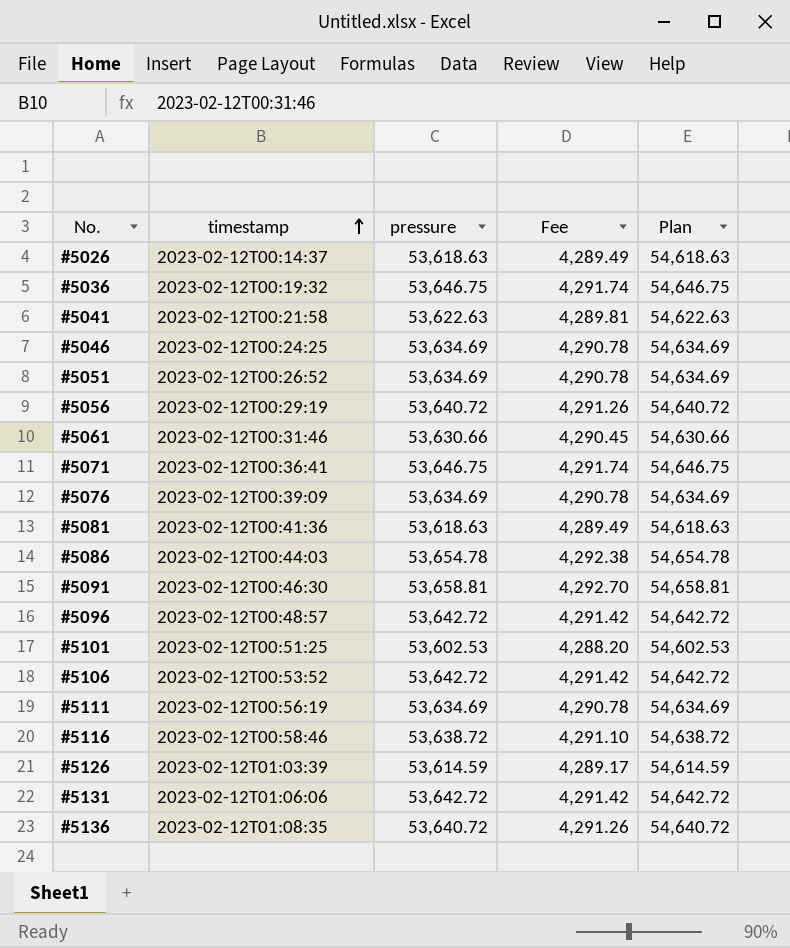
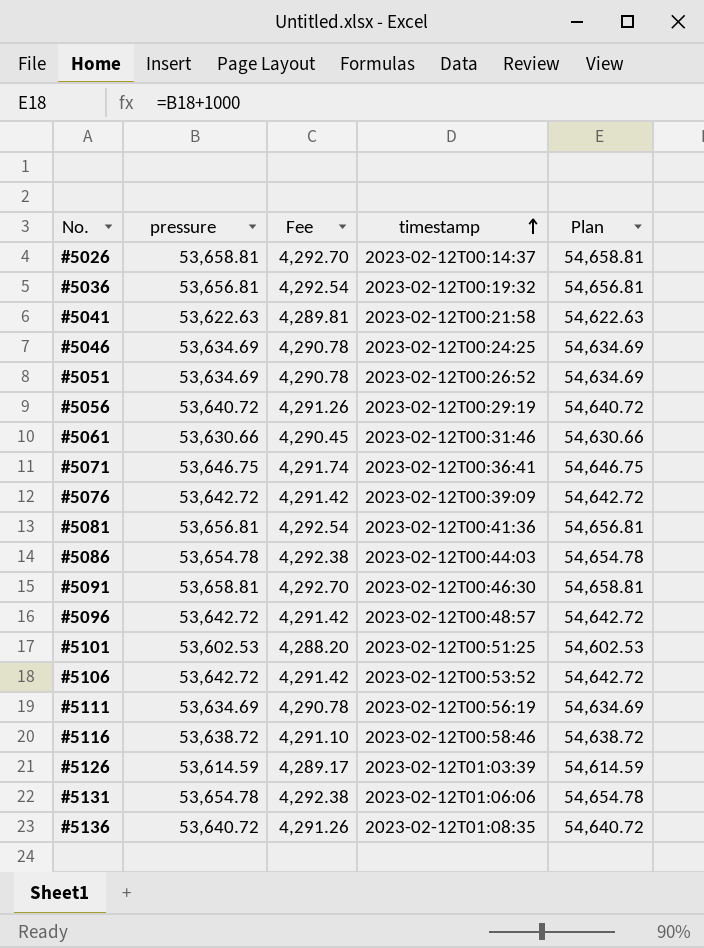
column timestamp | position: 2 -> 4
#5026 | pressure: 53,618.63 -> 53,658.81
#5026 | Fee: 4,289.49 -> 4,292.70
#5026 | Plan: 54,618.63 -> 54,658.81
#5036 | pressure: 53,646.75 -> 53,656.81
#5036 | Fee: 4,291.74 -> 4,292.54
#5036 | Plan: 54,646.75 -> 54,656.81
#5076 | pressure: 53,634.69 -> 53,642.72
#5076 | Fee: 4,290.78 -> 4,291.42
#5076 | Plan: 54,634.69 -> 54,642.72
#5081 | pressure: 53,618.63 -> 53,656.81
#5081 | Fee: 4,289.49 -> 4,292.54
#5081 | Plan: 54,618.63 -> 54,656.81
#5131 | pressure: 53,642.72 -> 53,654.78
#5131 | Fee: 4,291.42 -> 4,292.38
#5131 | Plan: 54,642.72 -> 54,654.78

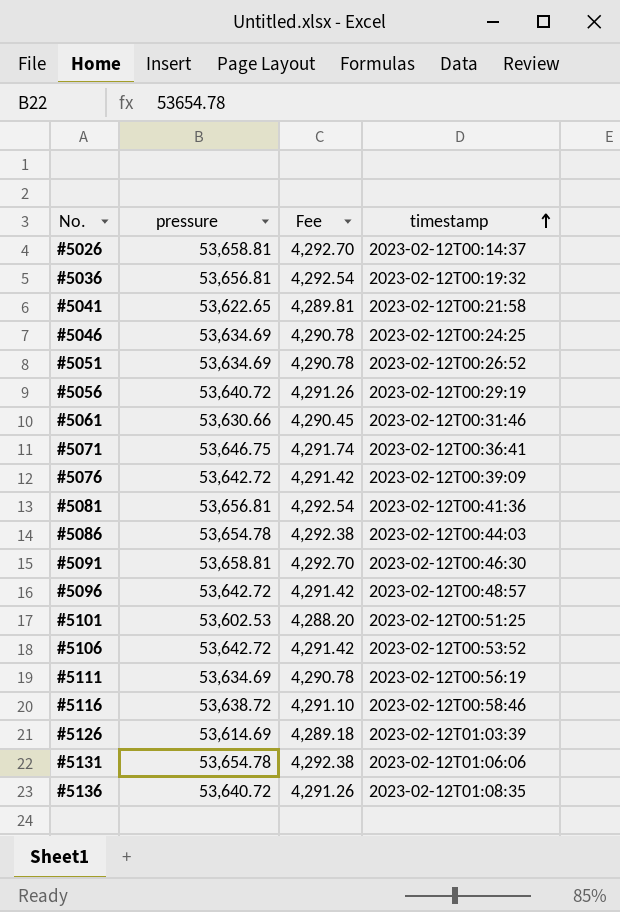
column Plan | formula: [pressure] + 1000 -> none
#5041 | pressure: 53,622.63 -> 53,622.65
#5126 | pressure: 53,614.59 -> 53,614.69
#5126 | Fee: 4,289.17 -> 4,289.18

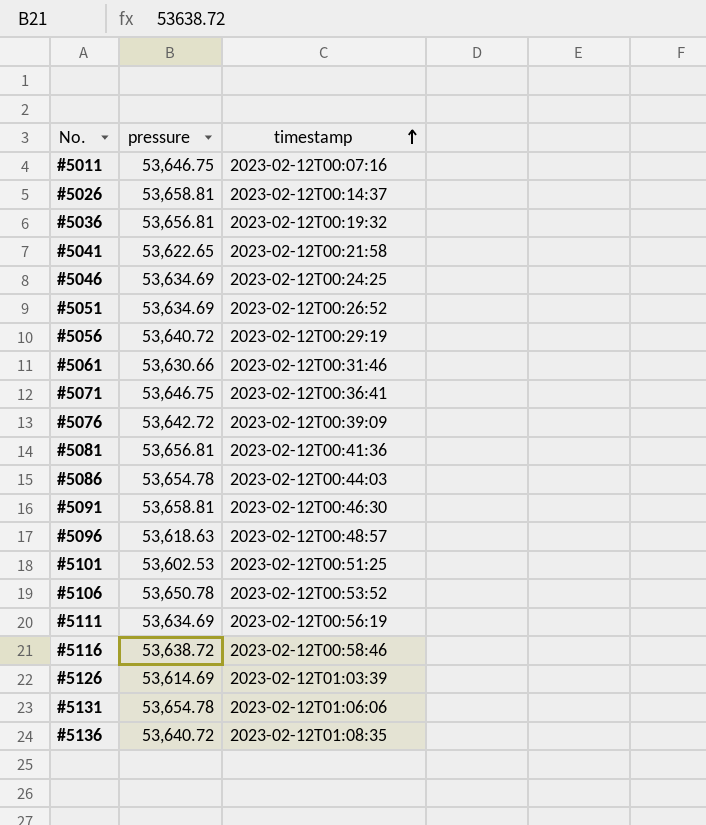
column Fee | formula: [pressure] * 0.08 -> none
row #5011: none -> 53,646.75 | 2023-02-12T00:07:16
#5096 | pressure: 53,642.72 -> 53,618.63
#5106 | pressure: 53,642.72 -> 53,650.78

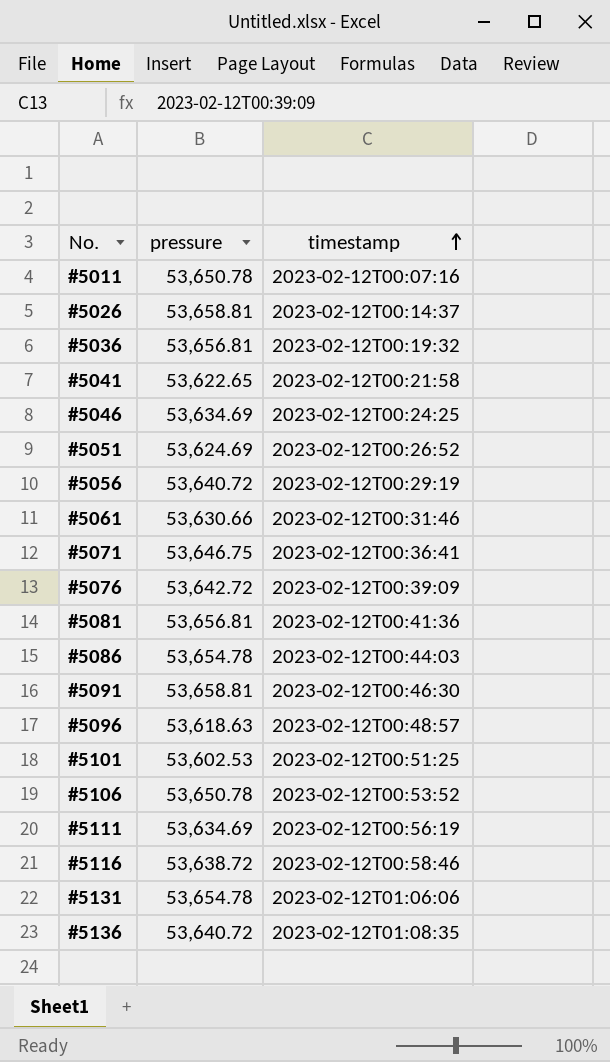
row #5126: 53,614.69 | 2023-02-12T01:03:39 -> none
#5011 | pressure: 53,646.75 -> 53,650.78
#5051 | pressure: 53,634.69 -> 53,624.69

